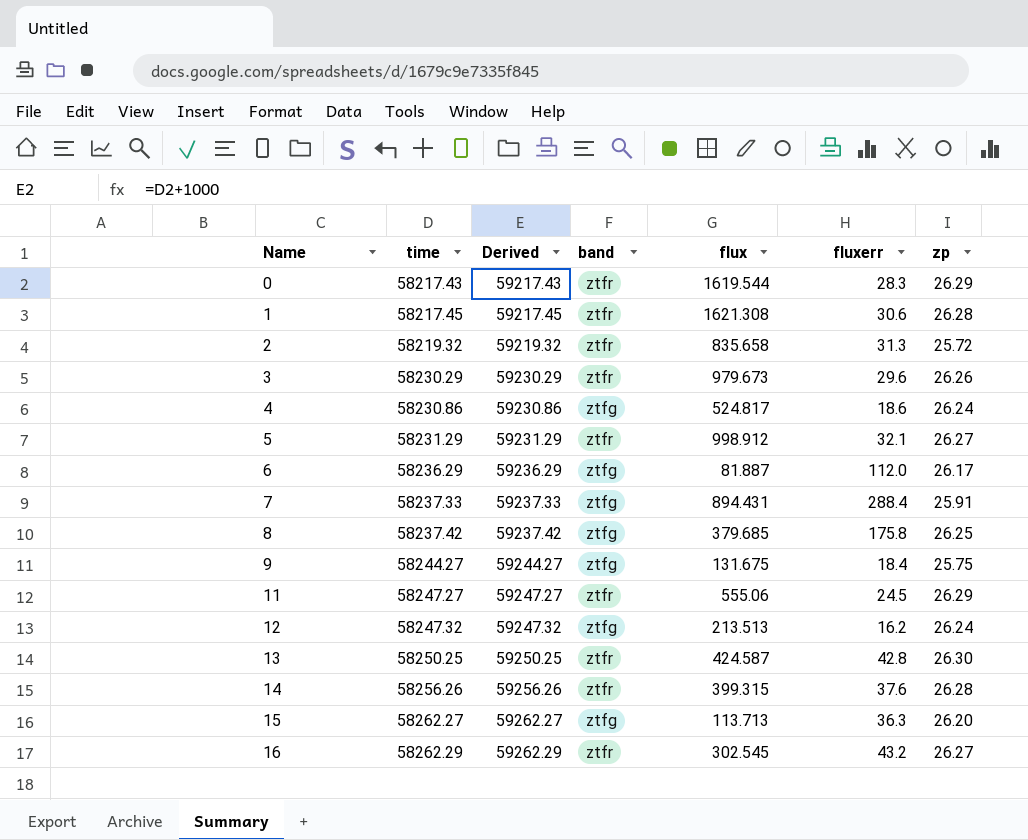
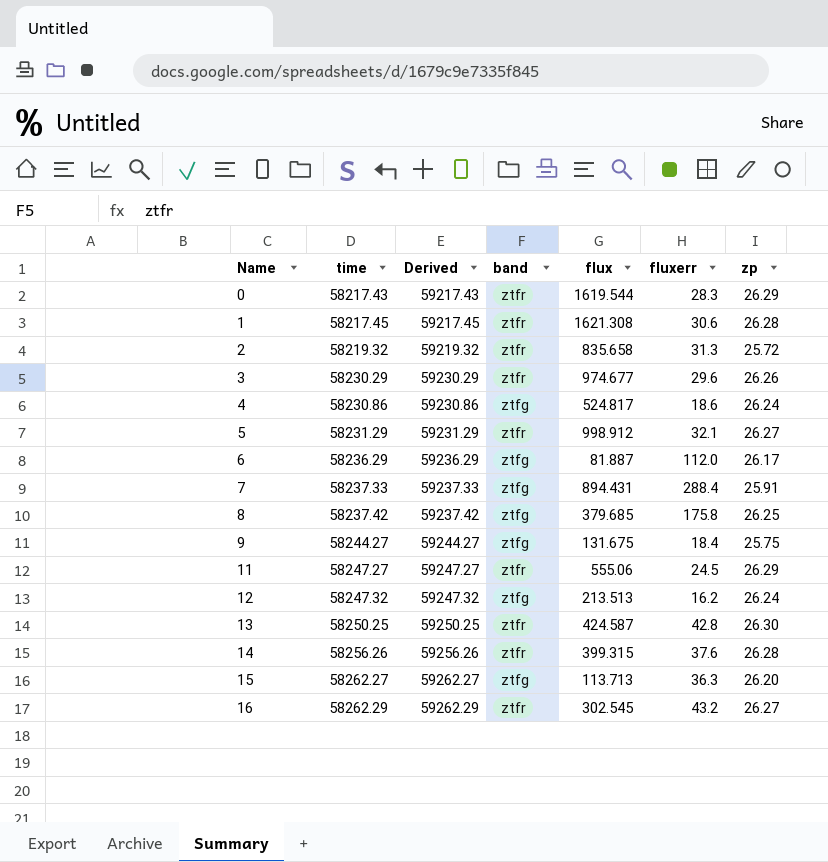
3 | flux: 979.673 -> 974.677

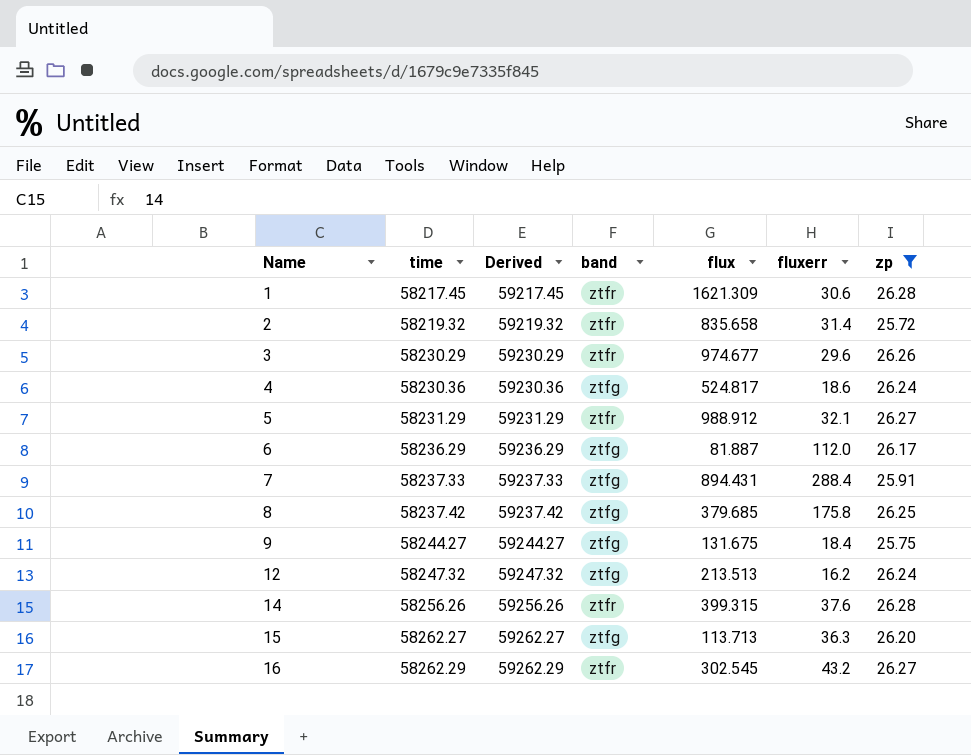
filter: none -> zp <= 26.28
1 | flux: 1621.308 -> 1621.309
2 | fluxerr: 31.3 -> 31.4
4 | time: 58230.86 -> 58230.36
4 | Derived: 59230.86 -> 59230.36
5 | flux: 998.912 -> 988.912

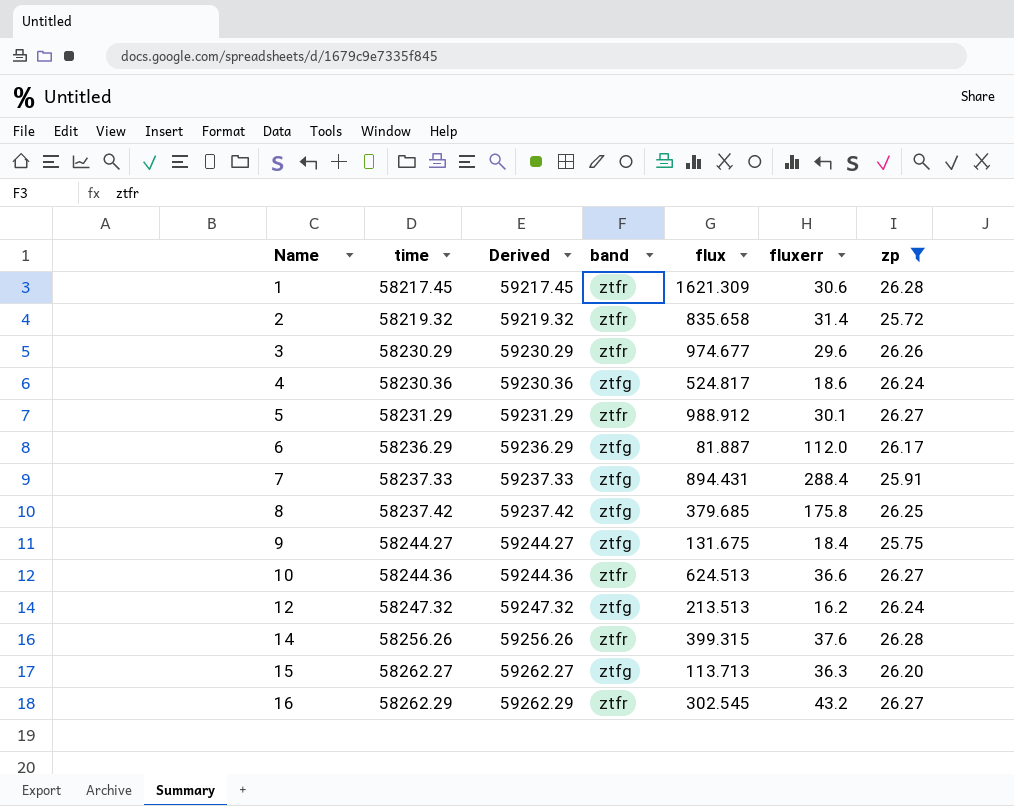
5 | fluxerr: 32.1 -> 30.1
row 10: none -> 58244.36 | 59244.36 | ztfr | 624.513 | 36.6 | 26.27

